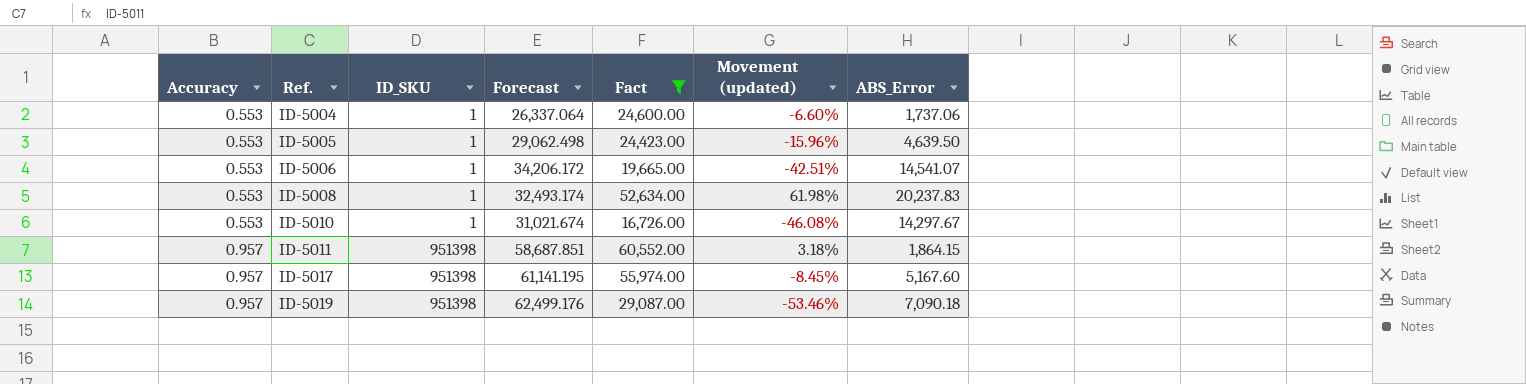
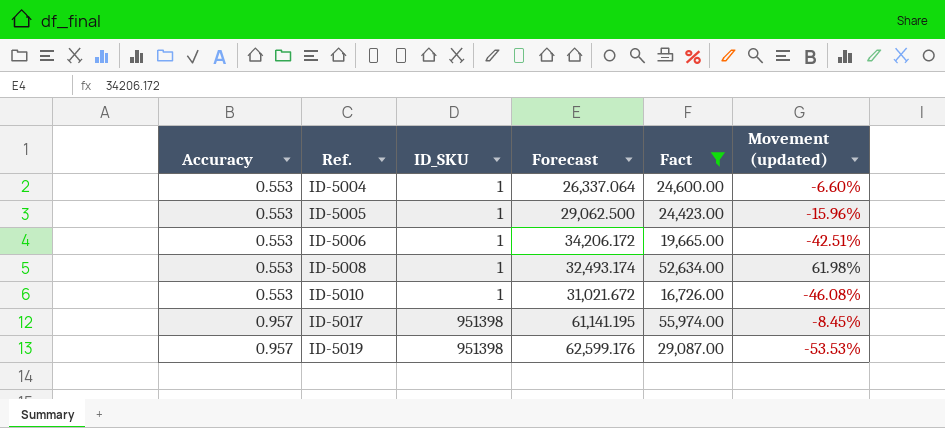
column ABS_Error | position: 7 -> none
row ID-5011: 0.957 | 951398 | 58,687.851 | 60,552.00 | 3.18% | 1,864.15 -> none
ID-5005 | Forecast: 29,062.498 -> 29,062.500
ID-5010 | Forecast: 31,021.674 -> 31,021.672
ID-5019 | Forecast: 62,499.176 -> 62,599.176
ID-5019 | Movement (updated): -53.46% -> -53.53%

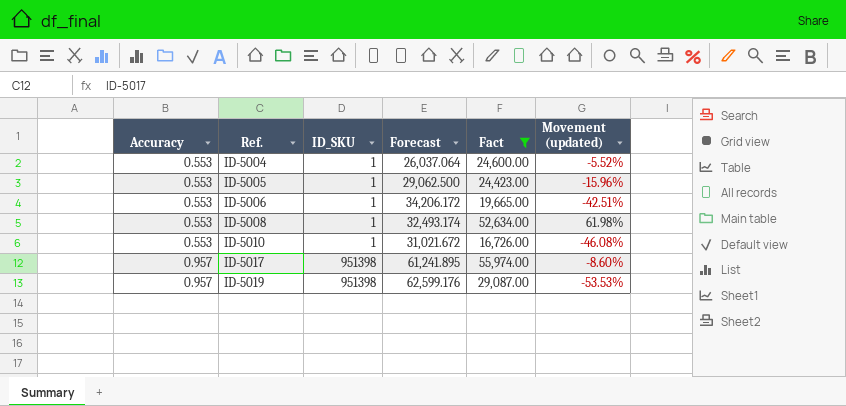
ID-5004 | Forecast: 26,337.064 -> 26,037.064
ID-5004 | Movement (updated): -6.60% -> -5.52%
ID-5017 | Forecast: 61,141.195 -> 61,241.895
ID-5017 | Movement (updated): -8.45% -> -8.60%

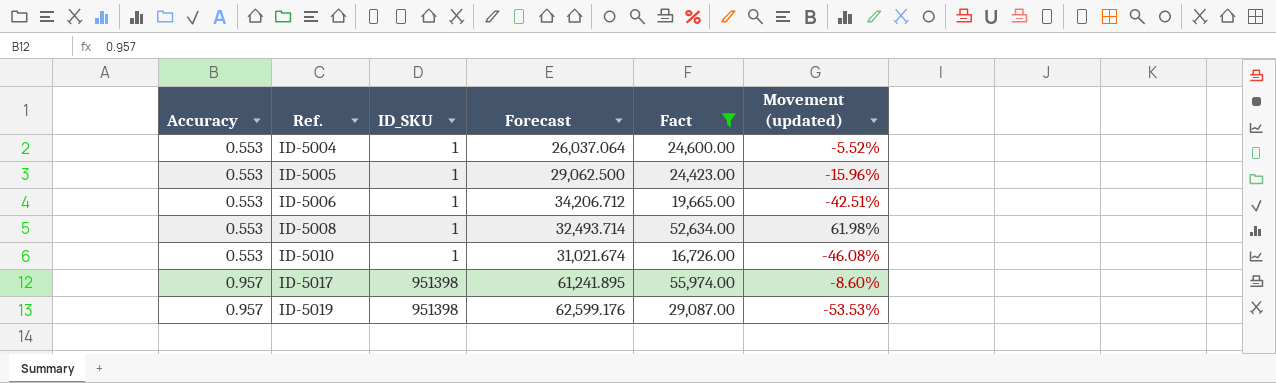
ID-5006 | Forecast: 34,206.172 -> 34,206.712
ID-5008 | Forecast: 32,493.174 -> 32,493.714
ID-5010 | Forecast: 31,021.672 -> 31,021.674

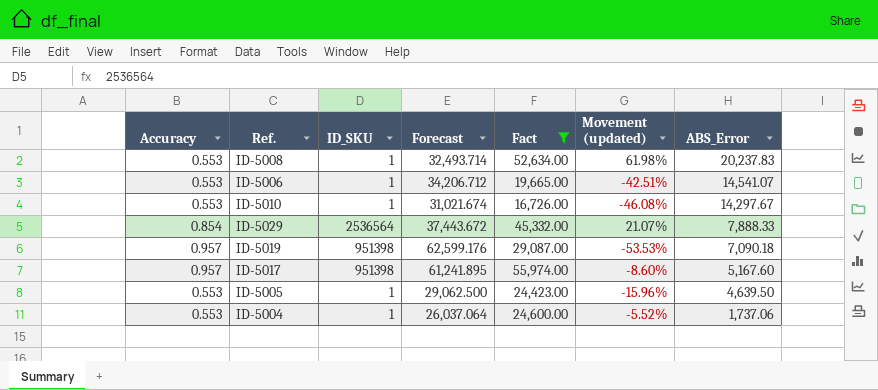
row order: Accuracy ascending -> ABS_Error descending
column ABS_Error | position: none -> 7
row ID-5029: none -> 0.854 | 2536564 | 37,443.672 | 45,332.00 | 21.07% | 7,888.33

